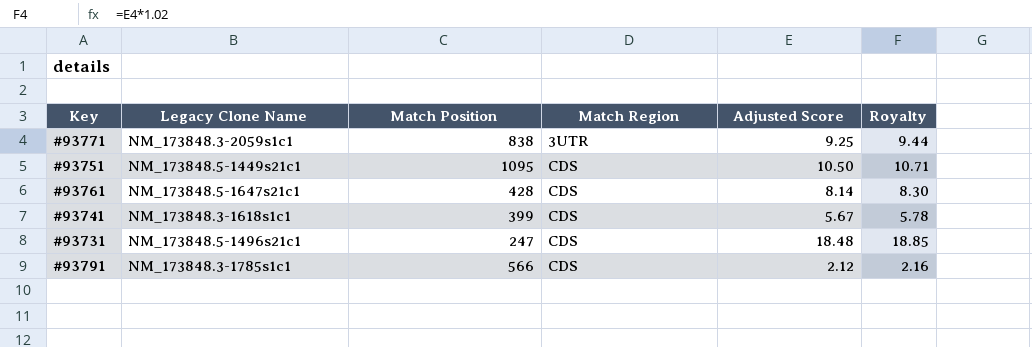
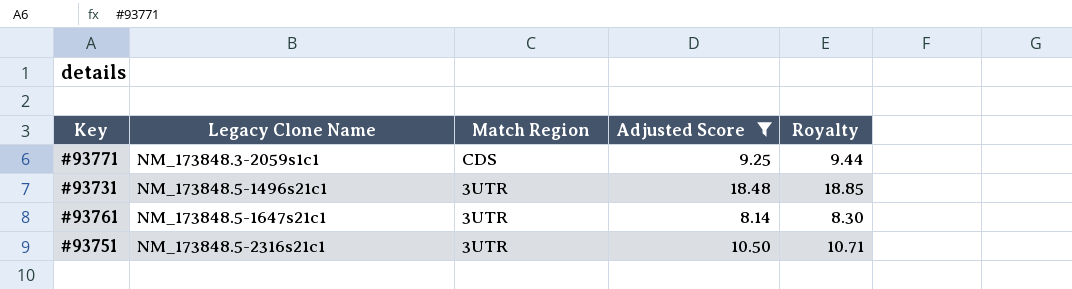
filter: none -> Adjusted Score >= 8.14
row order: Match Region ascending -> Legacy Clone Name ascending
column Match Position | position: 3 -> none
#93771 | Match Region: 3UTR -> CDS
#93731 | Match Region: CDS -> 3UTR
#93761 | Match Region: CDS -> 3UTR
#93751 | Legacy Clone Name: NM_173848.5-1449s21c1 -> NM_173848.5-2316s21c1
#93751 | Match Region: CDS -> 3UTR

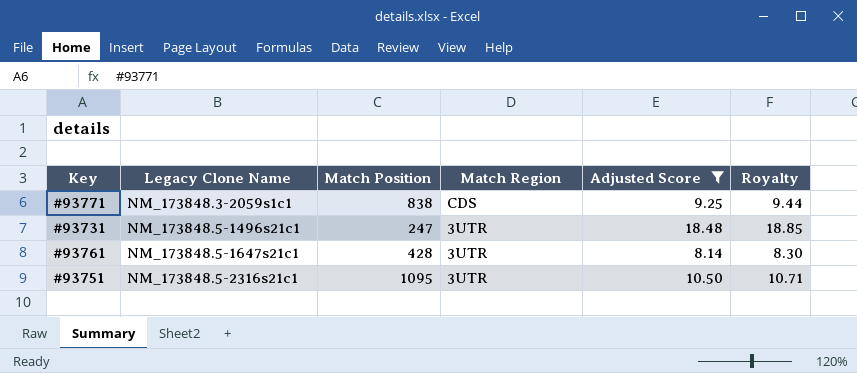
column Match Position | position: none -> 3

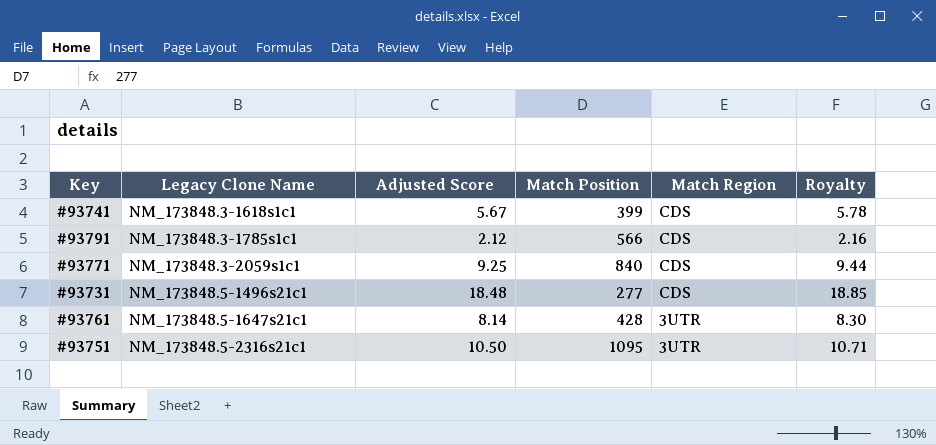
filter: Adjusted Score >= 8.14 -> none
column Adjusted Score | position: 5 -> 3
#93771 | Match Position: 838 -> 840
#93731 | Match Position: 247 -> 277
#93731 | Match Region: 3UTR -> CDS

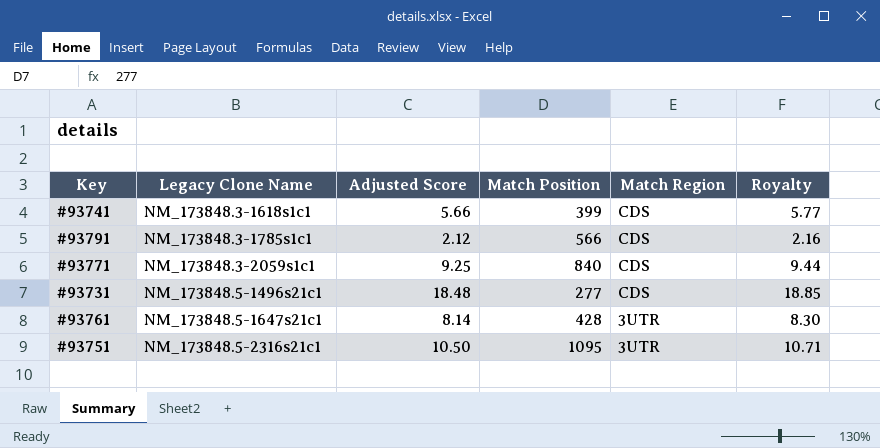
#93741 | Adjusted Score: 5.67 -> 5.66
#93741 | Royalty: 5.78 -> 5.77

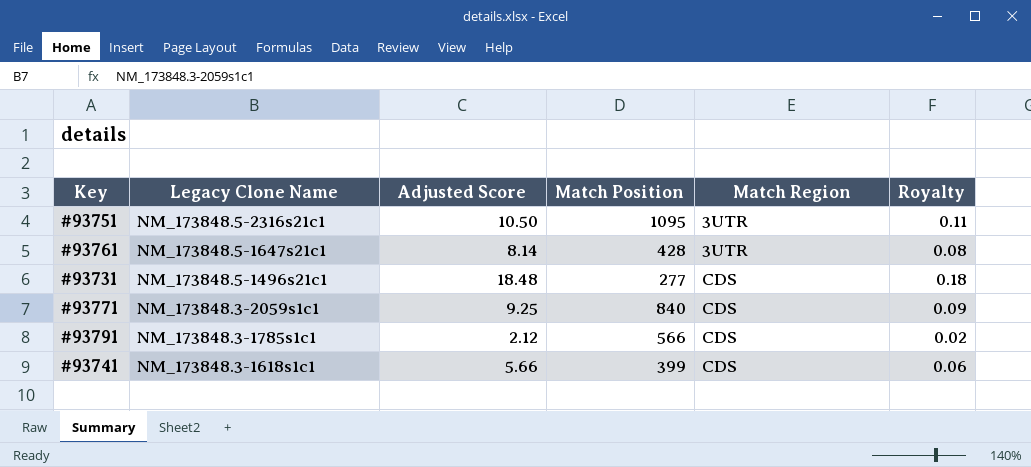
row order: Legacy Clone Name ascending -> Legacy Clone Name descending
column Royalty | formula: [Adjusted Score] * 1.02 -> [Adjusted Score] * 0.01

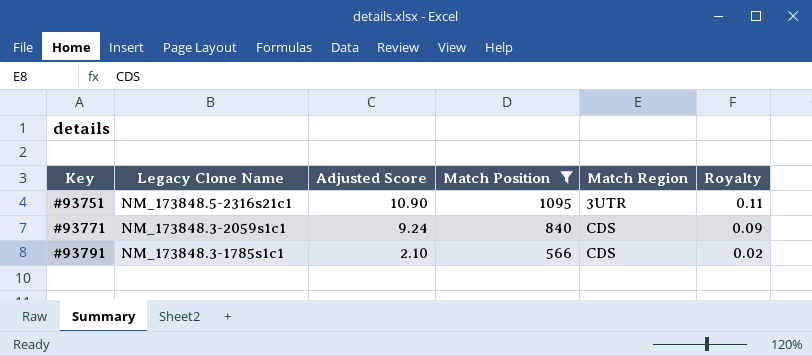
filter: none -> Match Position >= 566
#93751 | Adjusted Score: 10.50 -> 10.90
#93771 | Adjusted Score: 9.25 -> 9.24
#93791 | Adjusted Score: 2.12 -> 2.10

